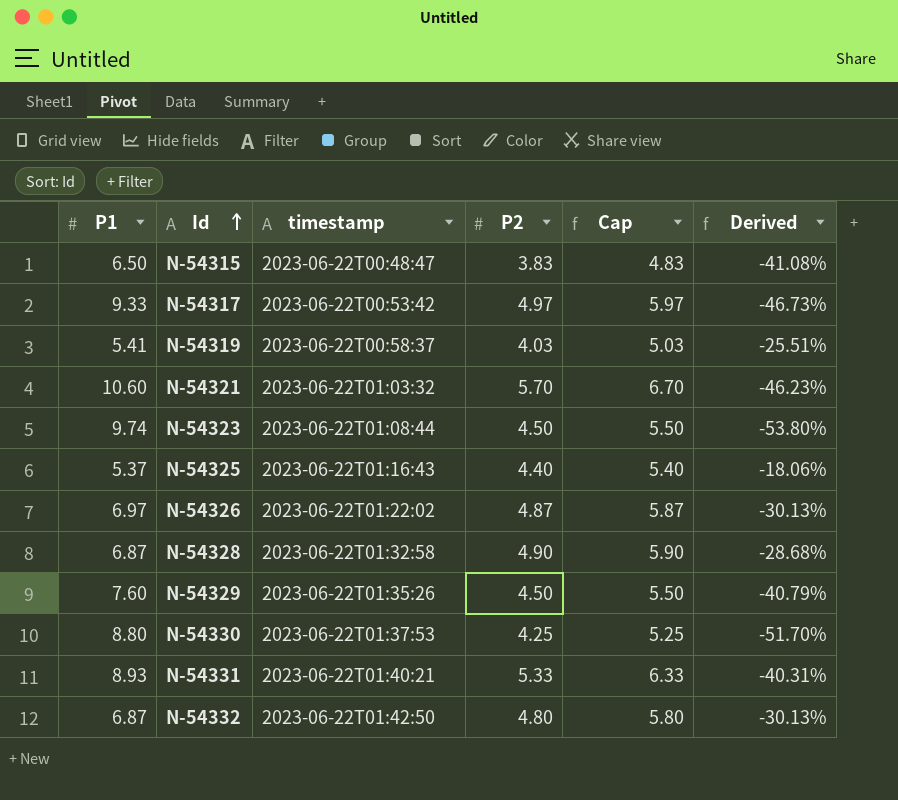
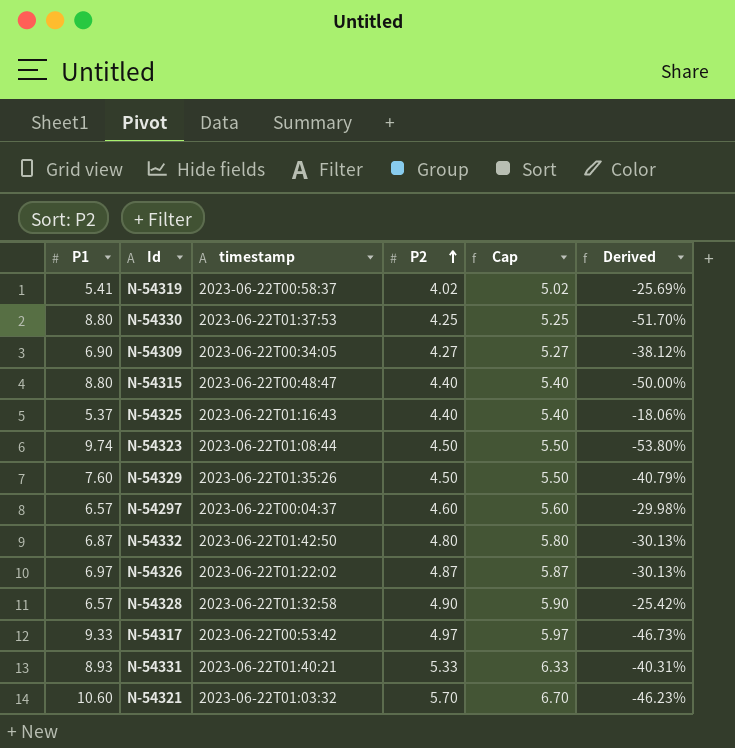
row order: Id ascending -> P2 ascending
N-54319 | P2: 4.03 -> 4.02
N-54319 | Cap: 5.03 -> 5.02
N-54319 | Derived: -25.51% -> -25.69%
row N-54309: none -> 6.90 | 2023-06-22T00:34:05 | 4.27 | 5.27 | -38.12%
N-54315 | P1: 6.50 -> 8.80
N-54315 | P2: 3.83 -> 4.40
N-54315 | Cap: 4.83 -> 5.40
N-54315 | Derived: -41.08% -> -50.00%
row N-54297: none -> 6.57 | 2023-06-22T00:04:37 | 4.60 | 5.60 | -29.98%
N-54328 | P1: 6.87 -> 6.57
N-54328 | Derived: -28.68% -> -25.42%

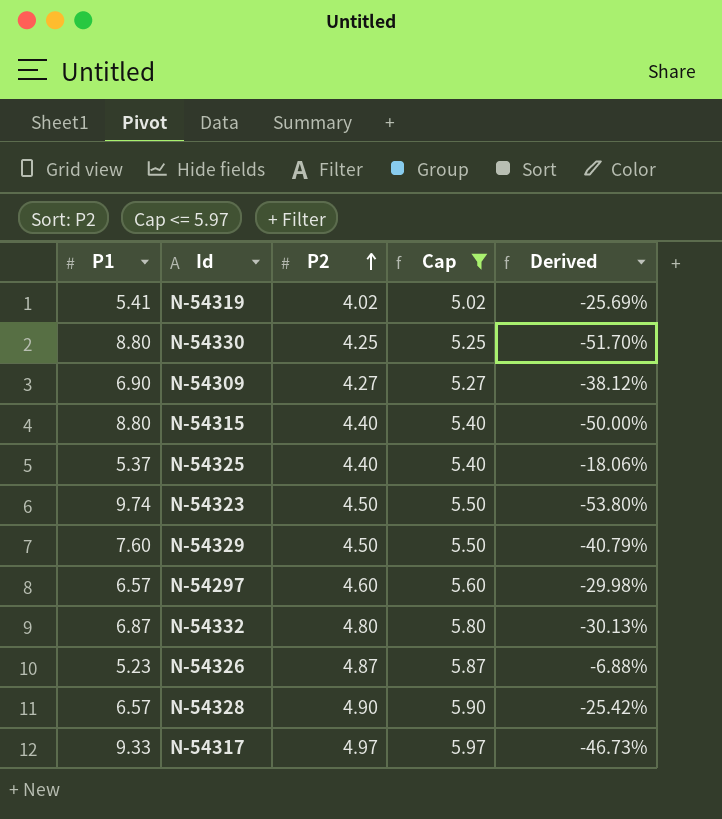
filter: none -> Cap <= 5.97
column timestamp | position: 3 -> none
N-54326 | P1: 6.97 -> 5.23
N-54326 | Derived: -30.13% -> -6.88%

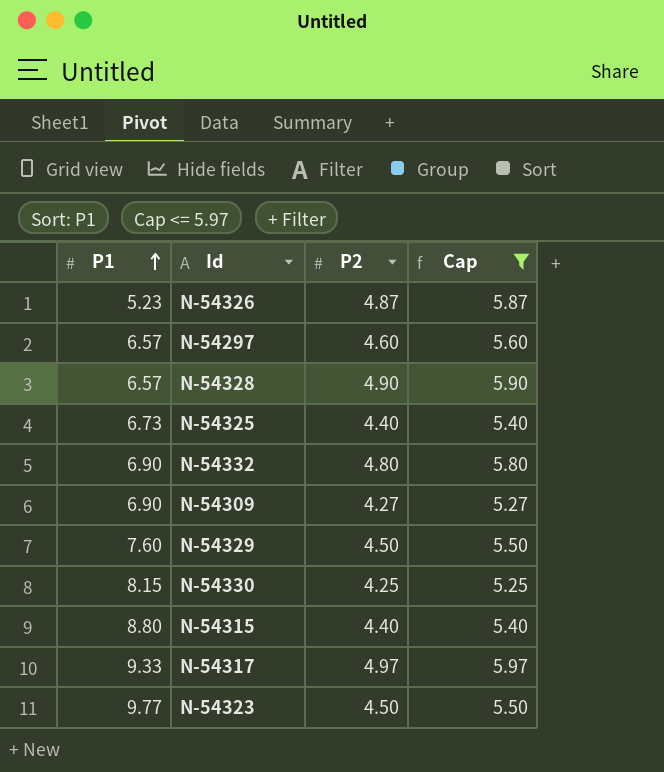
row order: P2 ascending -> P1 ascending
column Derived | formula: ([P2] - [P1]) / [P1] -> none
row N-54319: 5.41 | 4.02 | 5.02 | -25.69% -> none
N-54325 | P1: 5.37 -> 6.73
N-54332 | P1: 6.87 -> 6.90
N-54330 | P1: 8.80 -> 8.15
N-54323 | P1: 9.74 -> 9.77

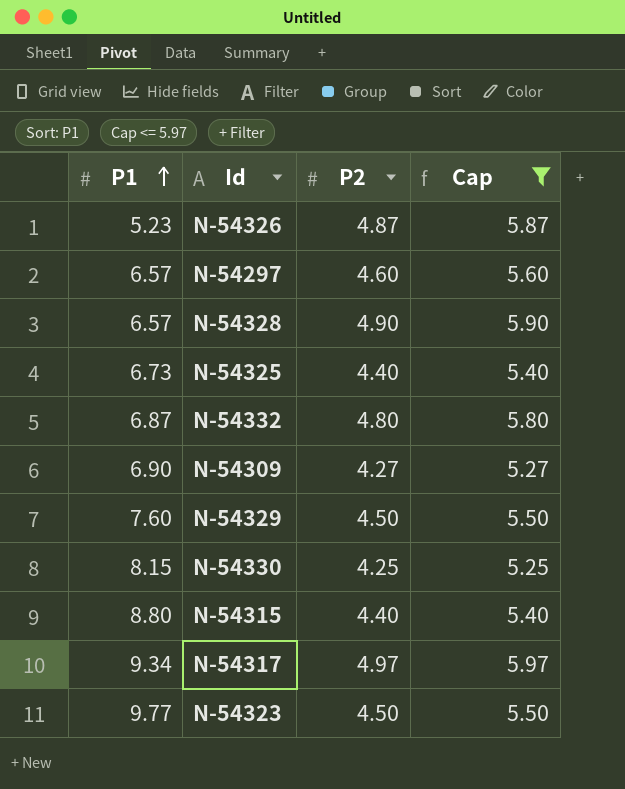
N-54332 | P1: 6.90 -> 6.87
N-54317 | P1: 9.33 -> 9.34

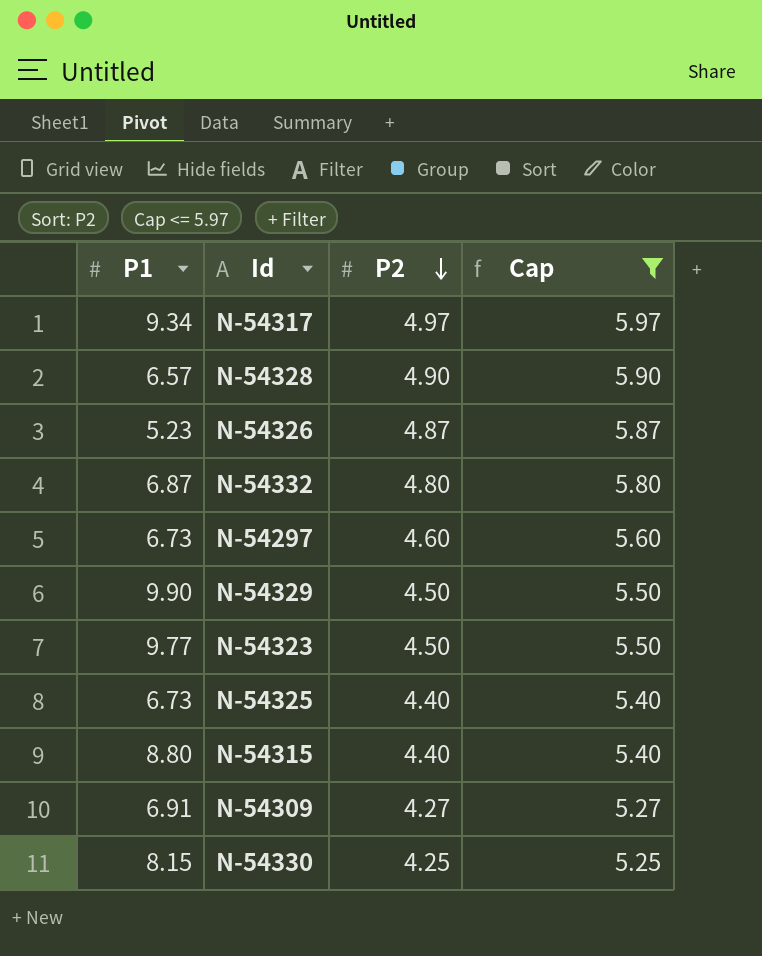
row order: P1 ascending -> P2 descending
N-54297 | P1: 6.57 -> 6.73
N-54329 | P1: 7.60 -> 9.90
N-54309 | P1: 6.90 -> 6.91

